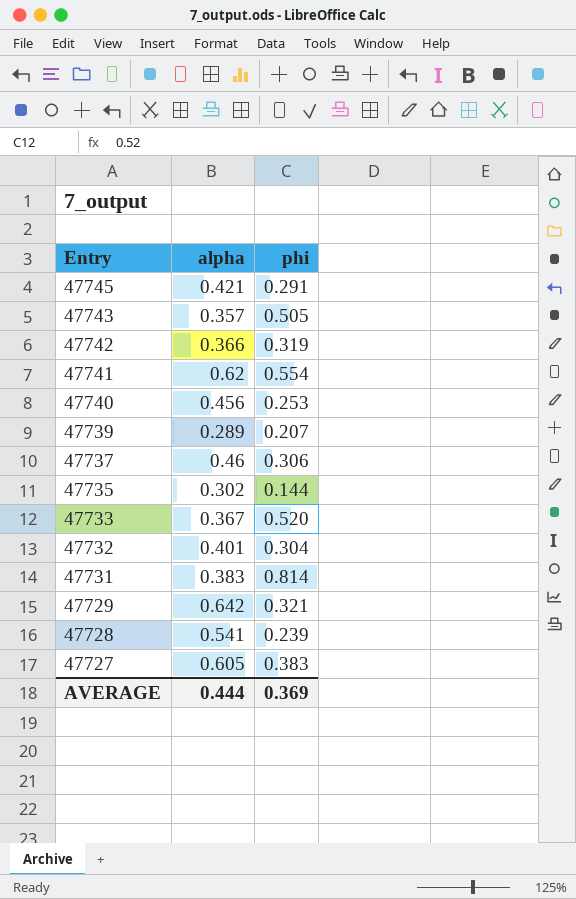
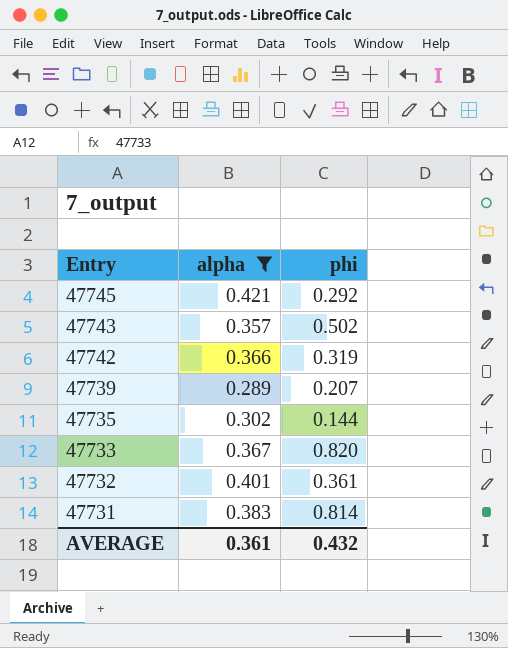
filter: none -> alpha <= 0.421
47745 | phi: 0.291 -> 0.292
47743 | phi: 0.505 -> 0.502
47733 | phi: 0.520 -> 0.820
47732 | phi: 0.304 -> 0.361
AVERAGE | alpha: 0.444 -> 0.361
AVERAGE | phi: 0.369 -> 0.432

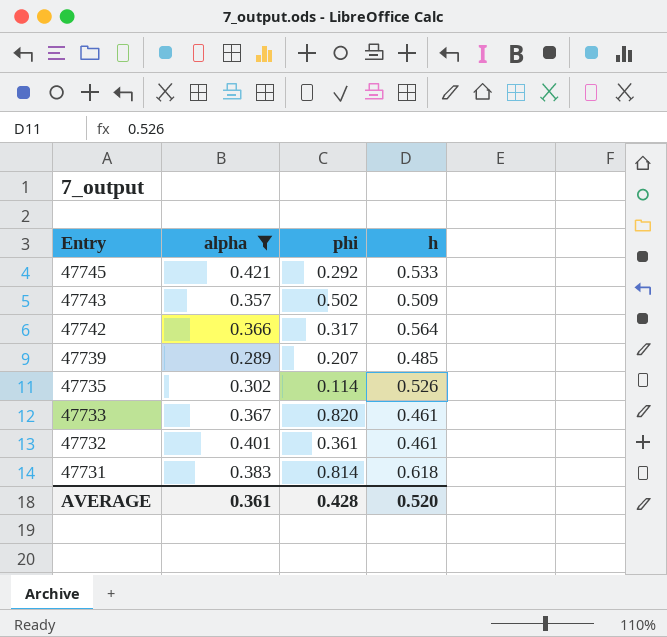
column h | position: none -> 4
47742 | phi: 0.319 -> 0.317
47735 | phi: 0.144 -> 0.114
AVERAGE | phi: 0.432 -> 0.428

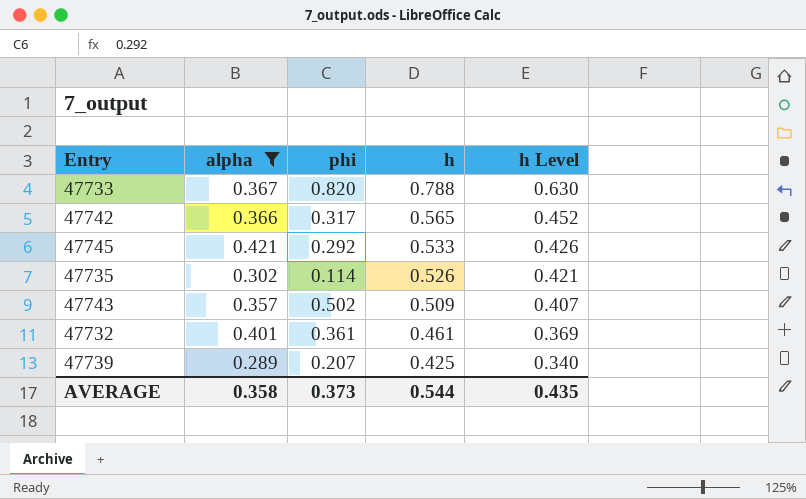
row order: Entry descending -> h descending
column h Level | formula: none -> [h] * 0.8
row 47731: 0.383 | 0.814 | 0.618 -> none
47733 | h: 0.461 -> 0.788
47742 | h: 0.564 -> 0.565
47739 | h: 0.485 -> 0.425
AVERAGE | alpha: 0.361 -> 0.358
AVERAGE | phi: 0.428 -> 0.373
AVERAGE | h: 0.520 -> 0.544

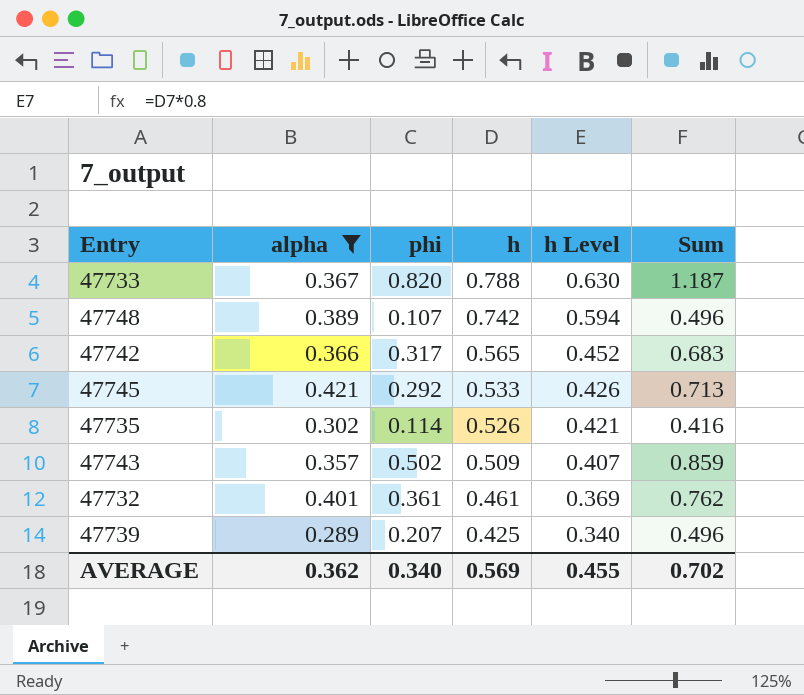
column Sum | formula: none -> [alpha] + [phi]
row 47748: none -> 0.389 | 0.107 | 0.742 | 0.594 | 0.496
AVERAGE | alpha: 0.358 -> 0.362
AVERAGE | phi: 0.373 -> 0.340
AVERAGE | h: 0.544 -> 0.569
AVERAGE | h Level: 0.435 -> 0.455

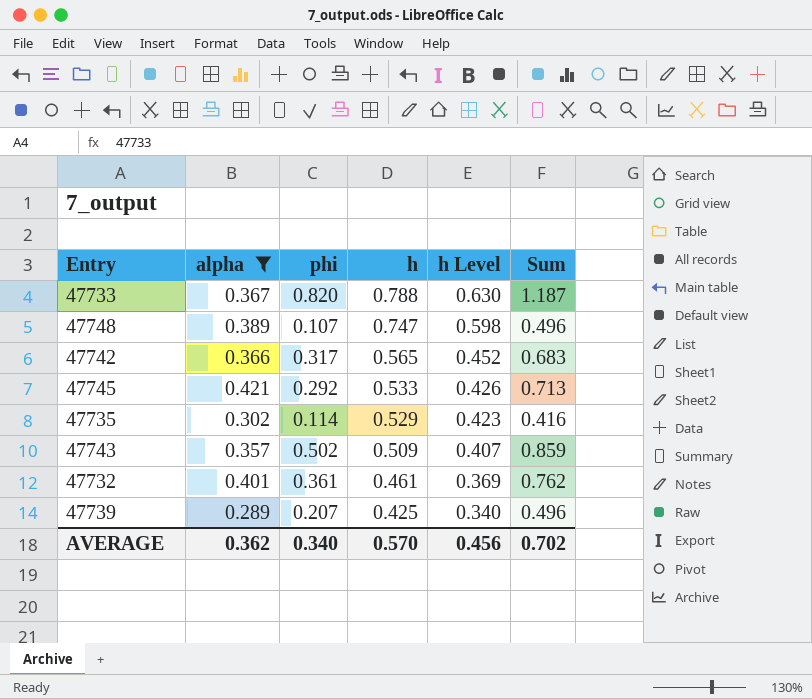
47748 | h: 0.742 -> 0.747
47748 | h Level: 0.594 -> 0.598
47735 | h: 0.526 -> 0.529
47735 | h Level: 0.421 -> 0.423
AVERAGE | h: 0.569 -> 0.570
AVERAGE | h Level: 0.455 -> 0.456

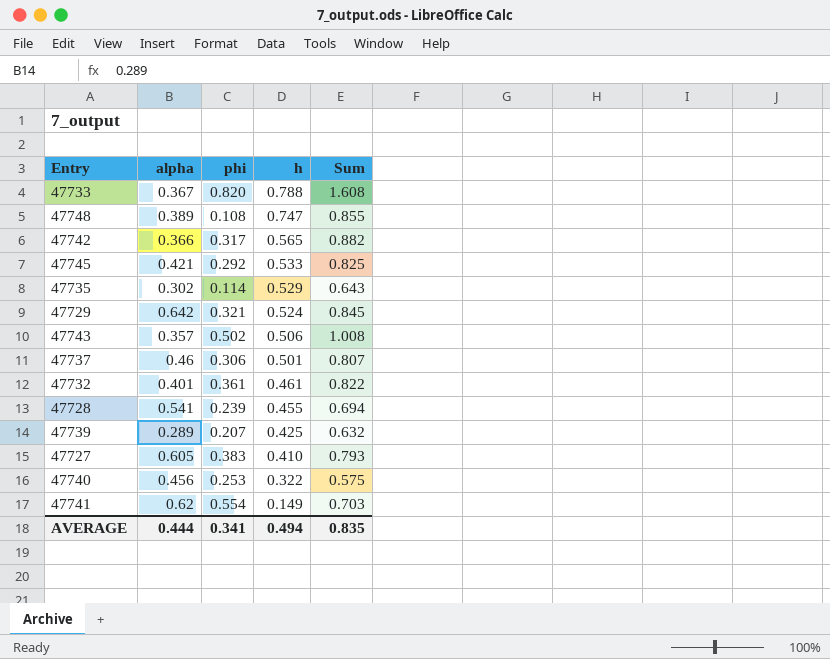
filter: alpha <= 0.421 -> none
column h Level | formula: [h] * 0.8 -> none
column Sum | formula: [alpha] + [phi] -> [phi] + [h]
47748 | phi: 0.107 -> 0.108
47743 | h: 0.509 -> 0.506
AVERAGE | alpha: 0.362 -> 0.444
AVERAGE | phi: 0.340 -> 0.341
AVERAGE | h: 0.570 -> 0.494
AVERAGE | Sum: 0.702 -> 0.835

